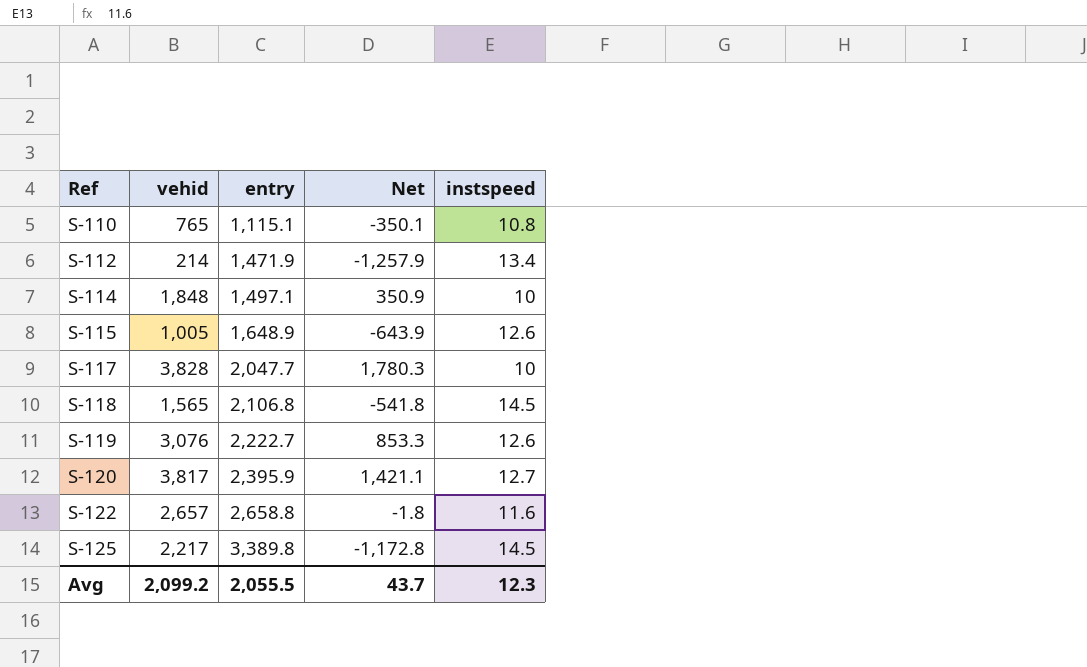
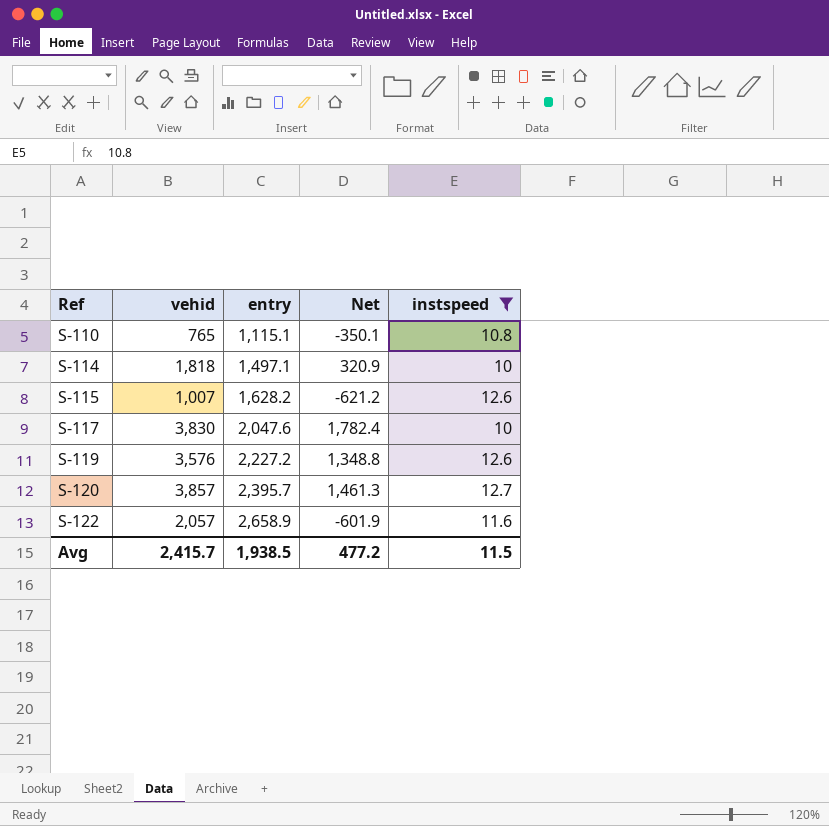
filter: none -> instspeed <= 12.7
S-114 | vehid: 1,848 -> 1,818
S-114 | Net: 350.9 -> 320.9
S-115 | vehid: 1,005 -> 1,007
S-115 | entry: 1,648.9 -> 1,628.2
S-115 | Net: -643.9 -> -621.2
S-117 | vehid: 3,828 -> 3,830
S-117 | entry: 2,047.7 -> 2,047.6
S-117 | Net: 1,780.3 -> 1,782.4
S-119 | vehid: 3,076 -> 3,576
S-119 | entry: 2,222.7 -> 2,227.2
S-119 | Net: 853.3 -> 1,348.8
S-120 | vehid: 3,817 -> 3,857
S-120 | entry: 2,395.9 -> 2,395.7
S-120 | Net: 1,421.1 -> 1,461.3
S-122 | vehid: 2,657 -> 2,057
S-122 | entry: 2,658.8 -> 2,658.9
S-122 | Net: -1.8 -> -601.9
Avg | vehid: 2,099.2 -> 2,415.7
Avg | entry: 2,055.5 -> 1,938.5
Avg | Net: 43.7 -> 477.2
Avg | instspeed: 12.3 -> 11.5

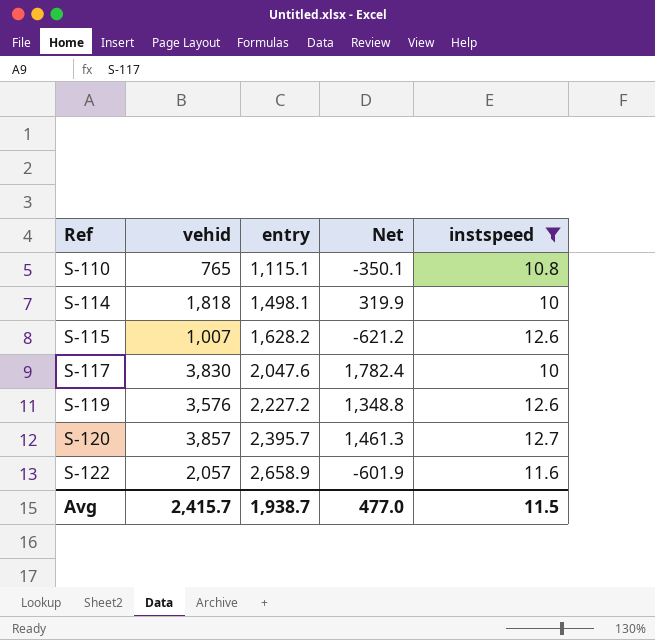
S-114 | entry: 1,497.1 -> 1,498.1
S-114 | Net: 320.9 -> 319.9
Avg | entry: 1,938.5 -> 1,938.7
Avg | Net: 477.2 -> 477.0

